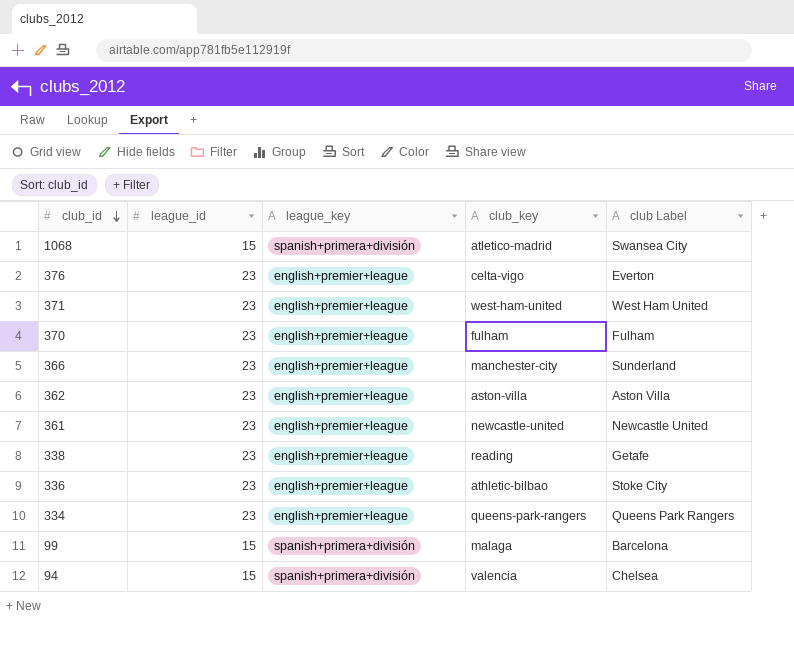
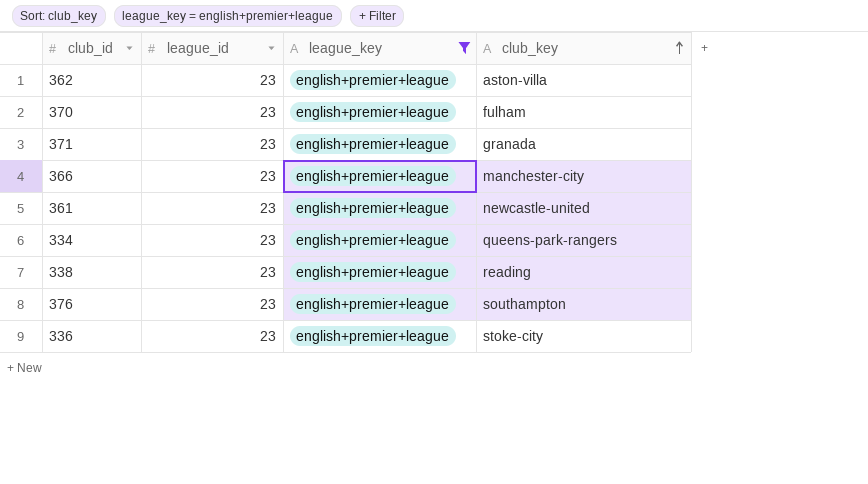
filter: none -> league_key = english+premier+league
row order: club_id descending -> club_key ascending
column club Label | position: 5 -> none
371 | club_key: west-ham-united -> granada
376 | club_key: celta-vigo -> southampton
336 | club_key: athletic-bilbao -> stoke-city

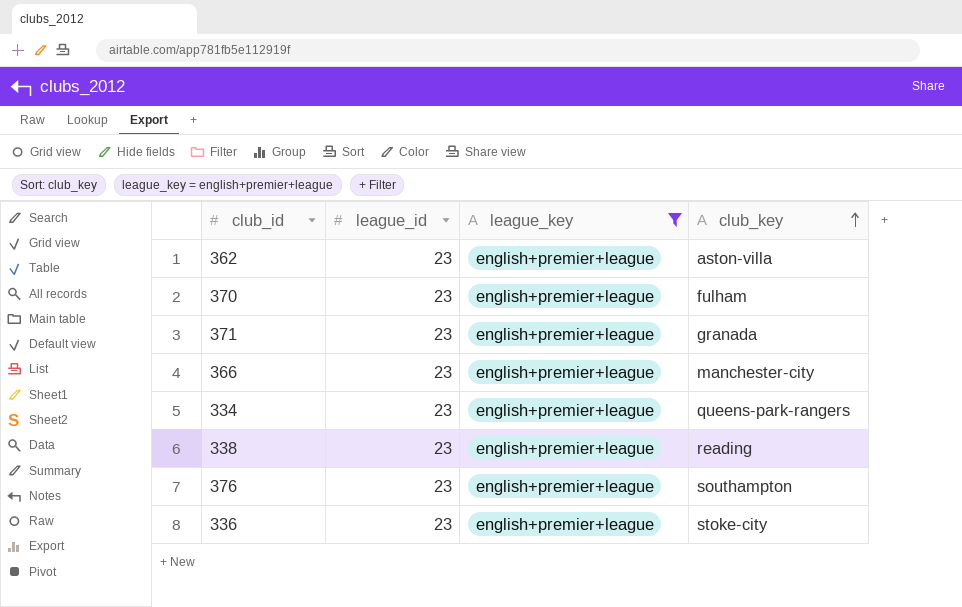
row 361: 23 | english+premier+league | newcastle-united -> none

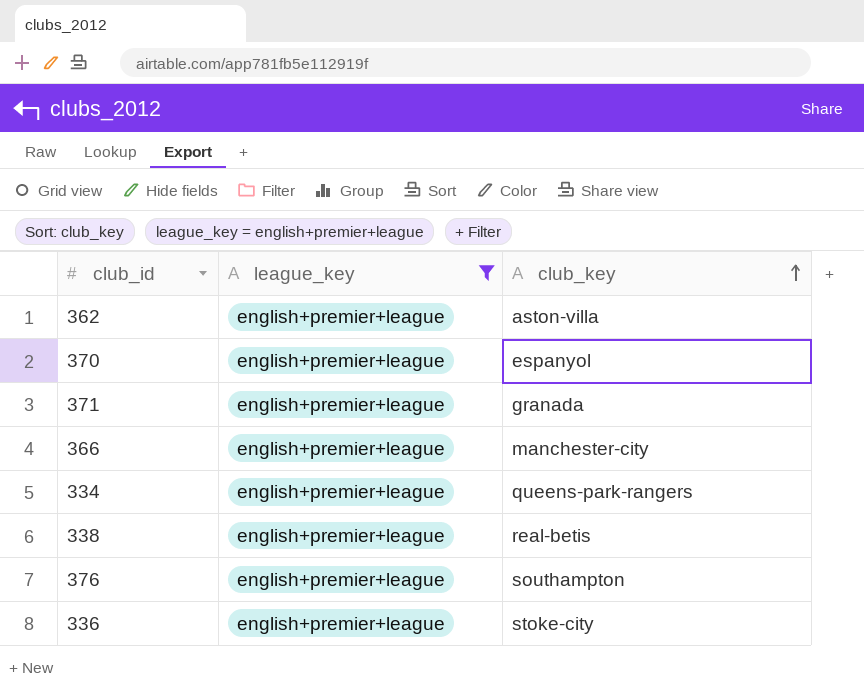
column league_id | position: 2 -> none
370 | club_key: fulham -> espanyol
338 | club_key: reading -> real-betis

